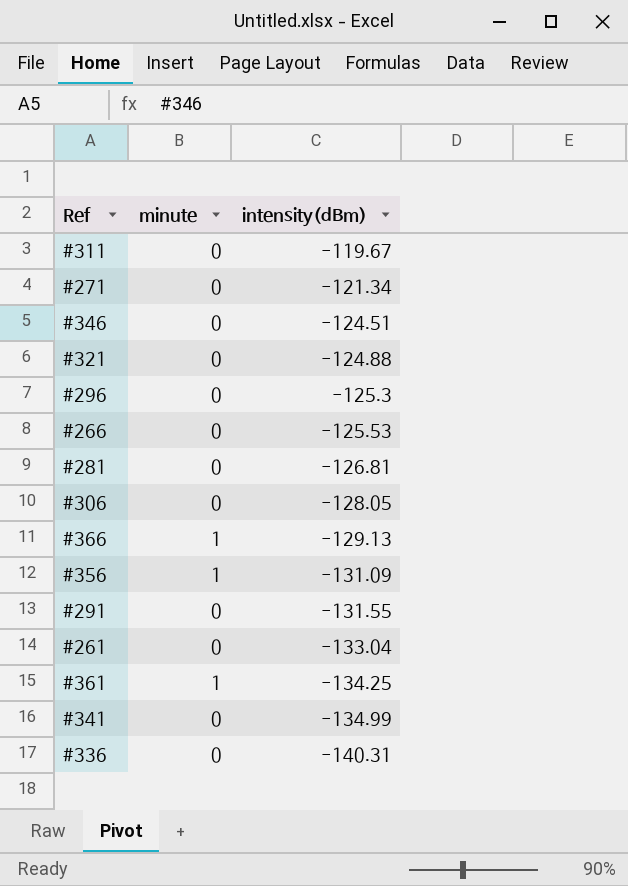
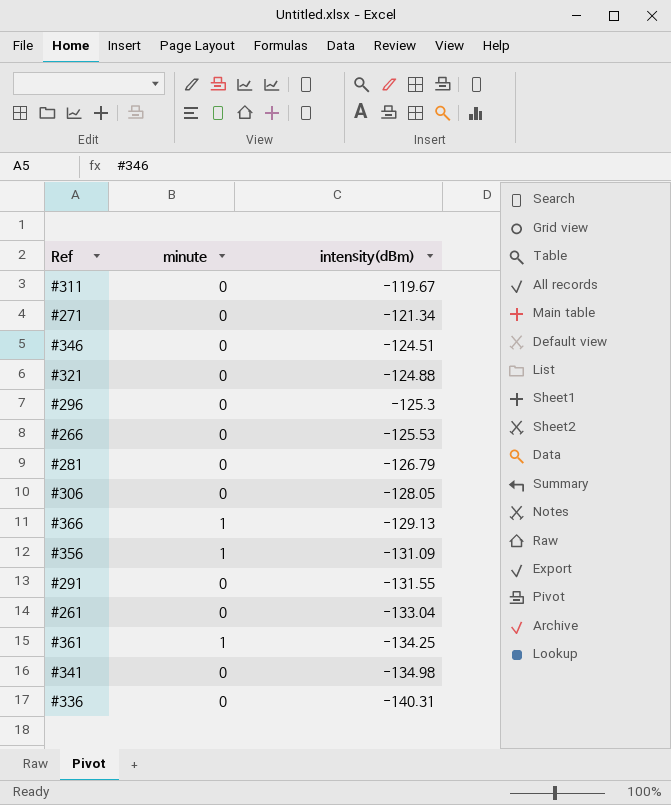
#281 | intensity(dBm): -126.81 -> -126.79
#341 | intensity(dBm): -134.99 -> -134.98

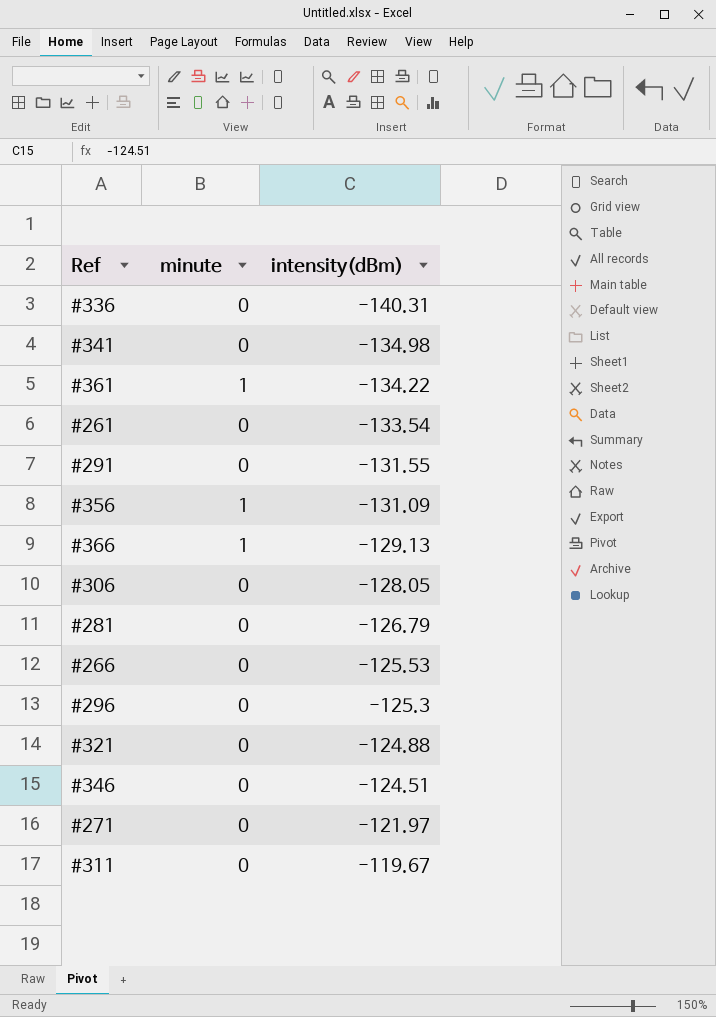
row order: intensity(dBm) descending -> intensity(dBm) ascending
#361 | intensity(dBm): -134.25 -> -134.22
#261 | intensity(dBm): -133.04 -> -133.54
#271 | intensity(dBm): -121.34 -> -121.97

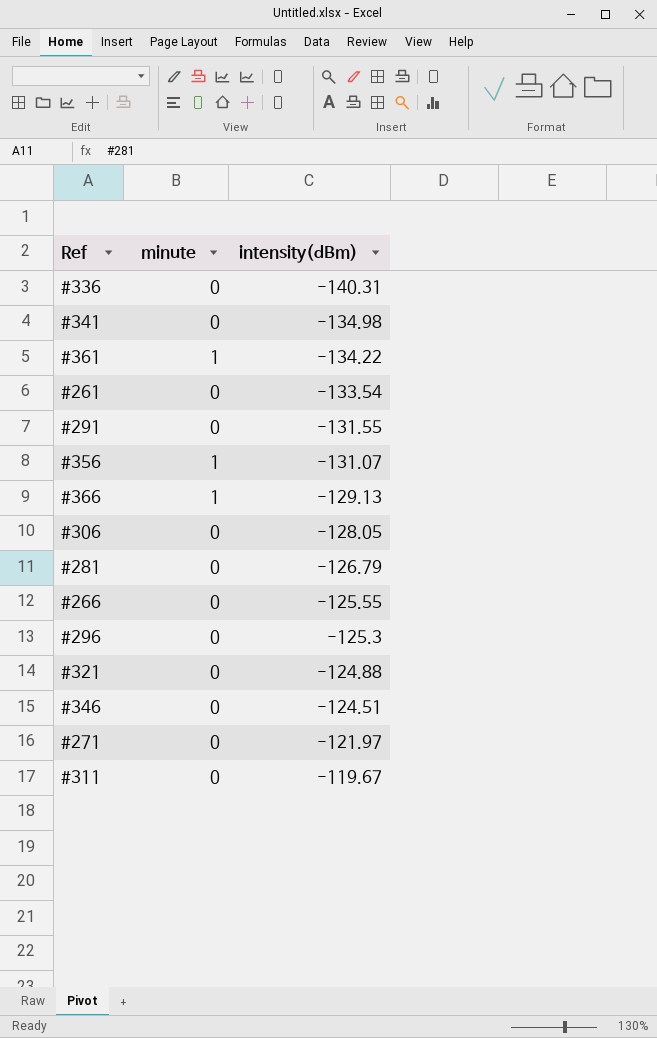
#356 | intensity(dBm): -131.09 -> -131.07
#266 | intensity(dBm): -125.53 -> -125.55

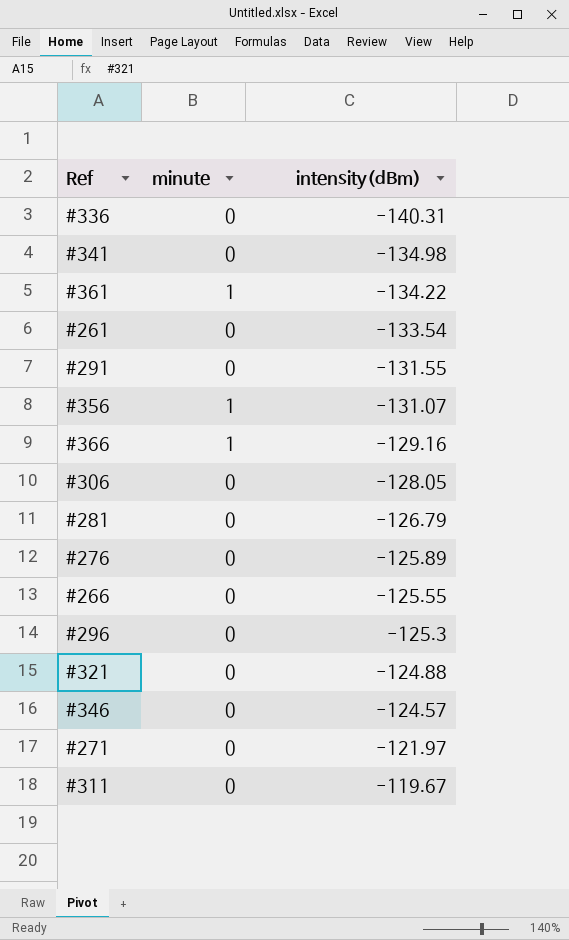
#366 | intensity(dBm): -129.13 -> -129.16
row #276: none -> 0 | -125.89
#346 | intensity(dBm): -124.51 -> -124.57

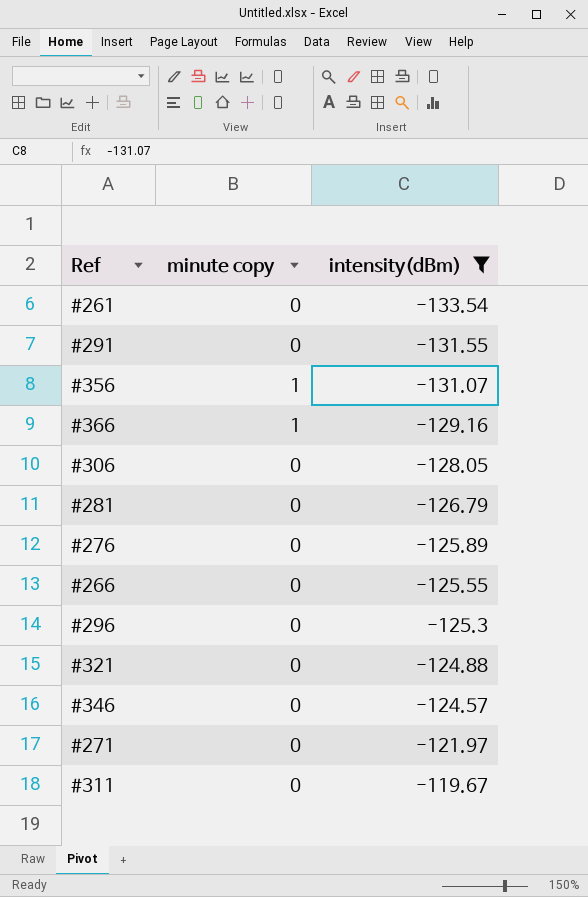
filter: none -> intensity(dBm) >= -133.54
column name: minute -> minute copy

